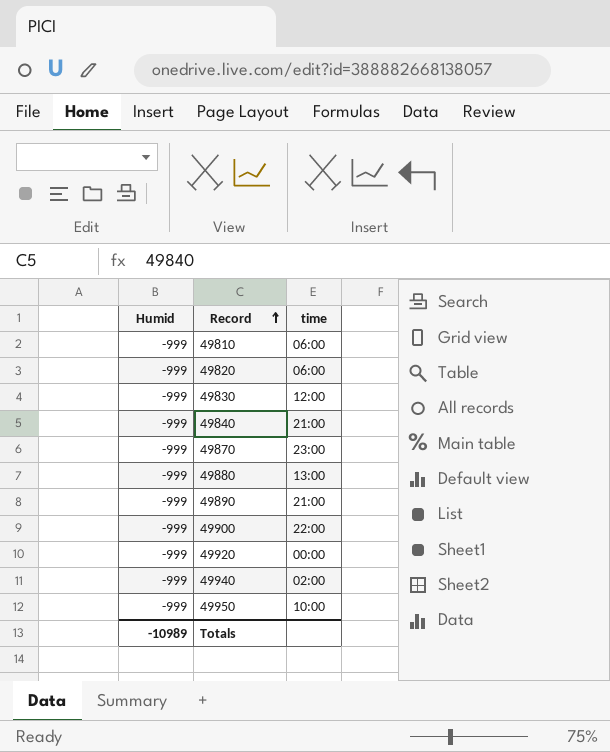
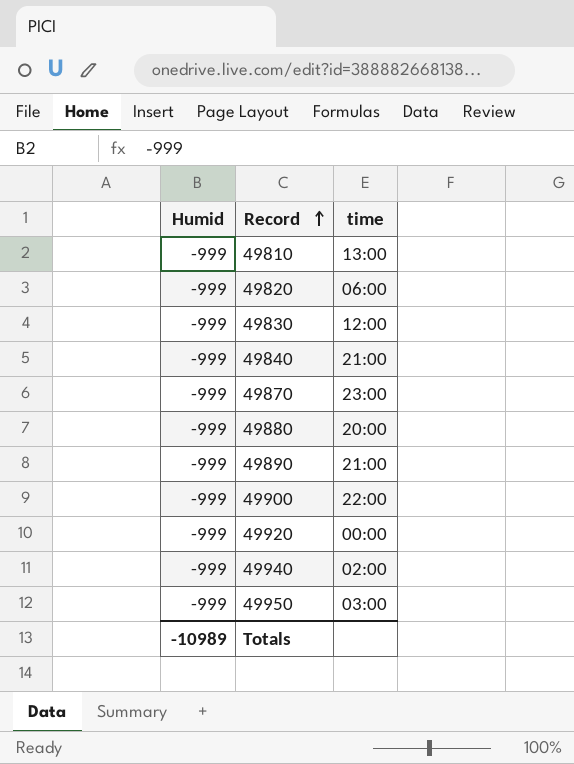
49810 | time: 06:00 -> 13:00
49880 | time: 13:00 -> 20:00
49950 | time: 10:00 -> 03:00

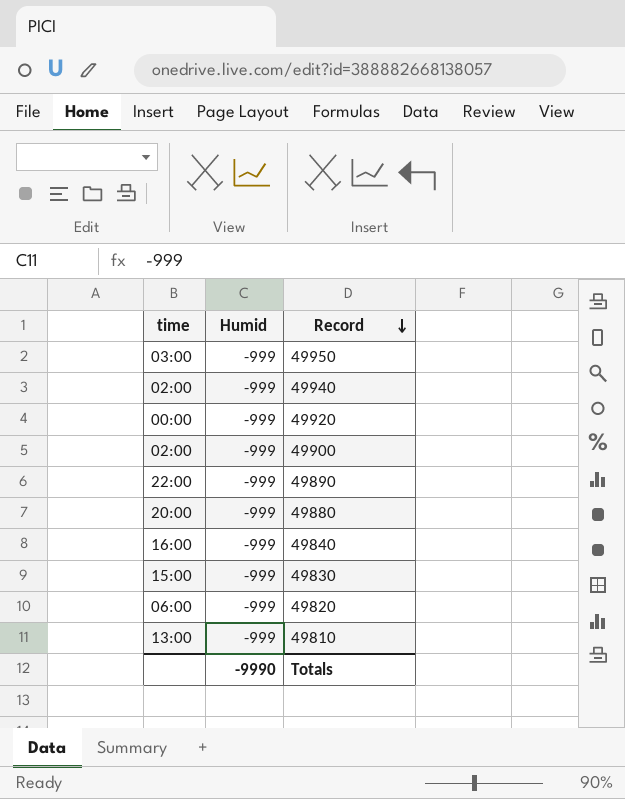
row order: Record ascending -> Record descending
column time | position: 3 -> 1
row 49870: -999 | 23:00 -> none
49900 | time: 22:00 -> 02:00
49890 | time: 21:00 -> 22:00
49840 | time: 21:00 -> 16:00
49830 | time: 12:00 -> 15:00
Totals | Humid: -10989 -> -9990

